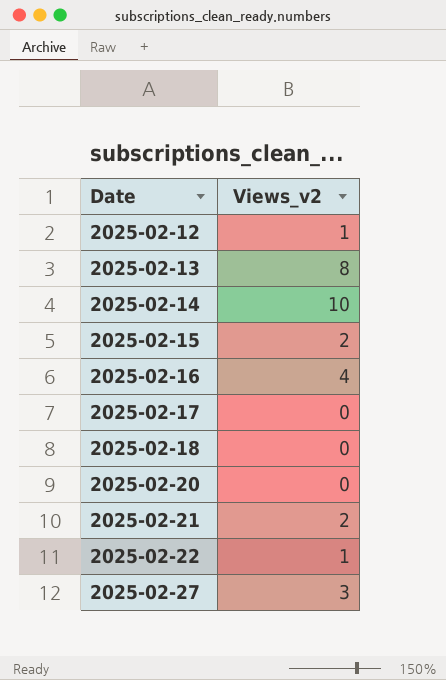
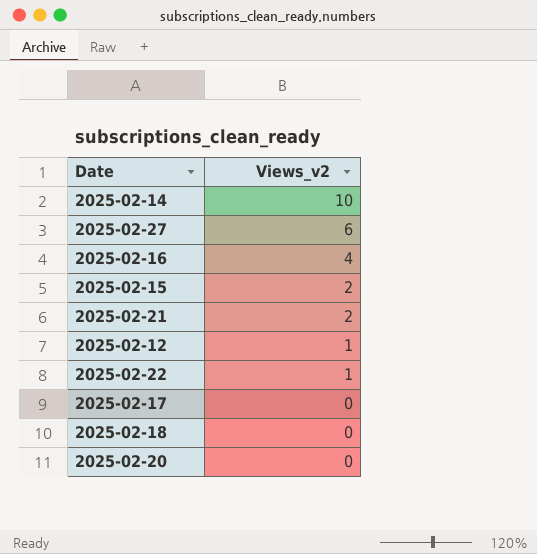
row order: Date ascending -> Views_v2 descending
row 2025-02-13: 8 -> none
2025-02-27 | Views_v2: 3 -> 6

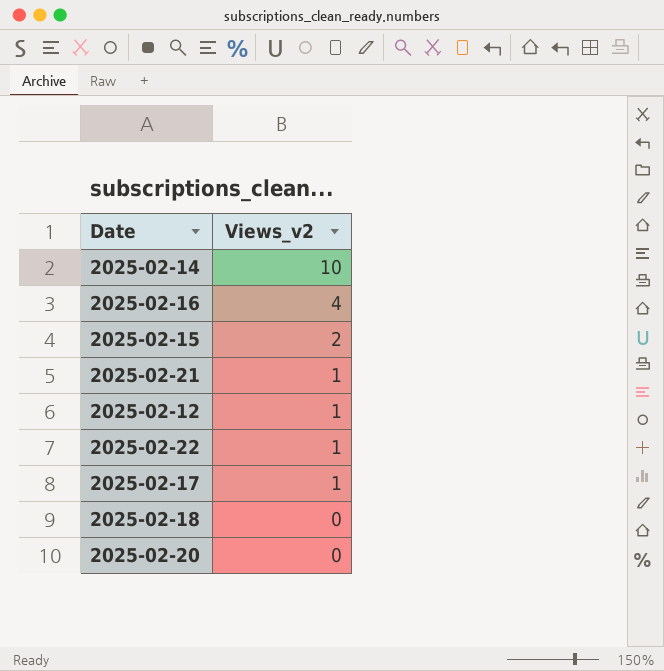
row 2025-02-27: 6 -> none
2025-02-21 | Views_v2: 2 -> 1
2025-02-17 | Views_v2: 0 -> 1

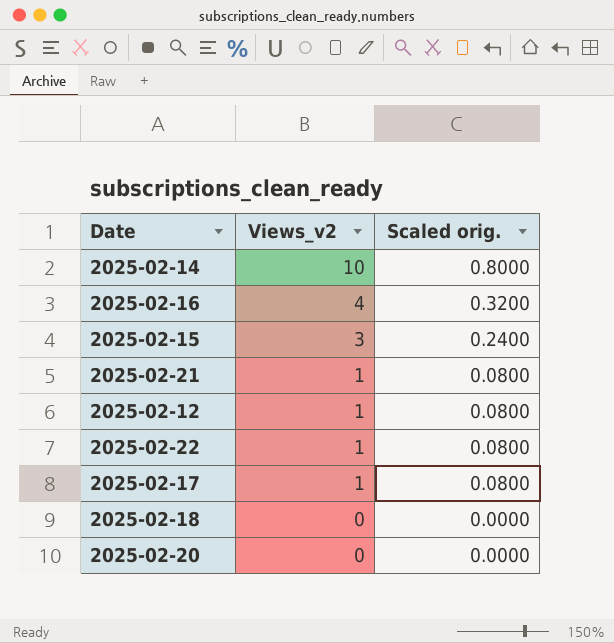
column Scaled orig. | formula: none -> [Views_v2] * 0.08
2025-02-15 | Views_v2: 2 -> 3

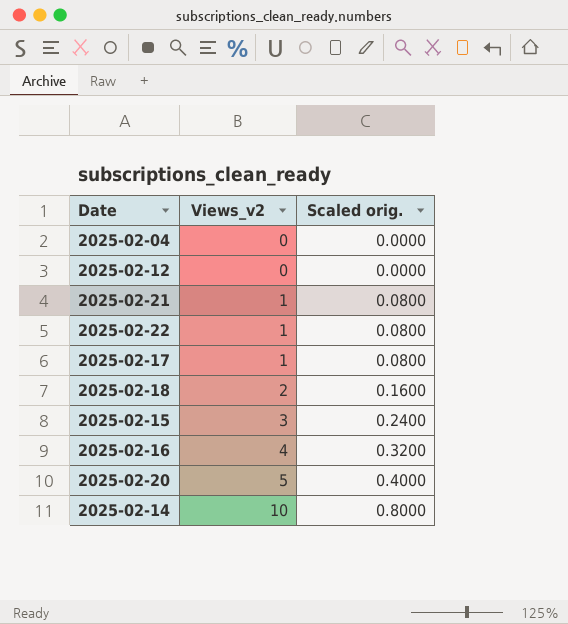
row order: Views_v2 descending -> Views_v2 ascending
row 2025-02-04: none -> 0 | 0.0000
2025-02-12 | Views_v2: 1 -> 0
2025-02-12 | Scaled orig.: 0.0800 -> 0.0000
2025-02-18 | Views_v2: 0 -> 2
2025-02-18 | Scaled orig.: 0.0000 -> 0.1600
2025-02-20 | Views_v2: 0 -> 5
2025-02-20 | Scaled orig.: 0.0000 -> 0.4000

